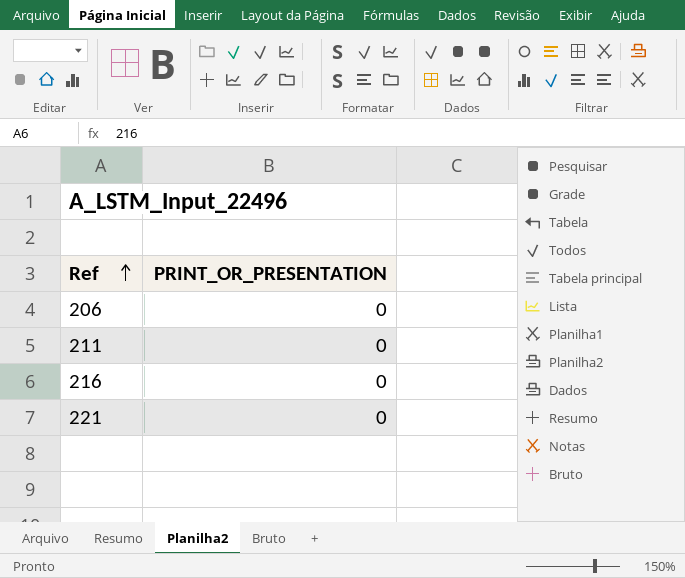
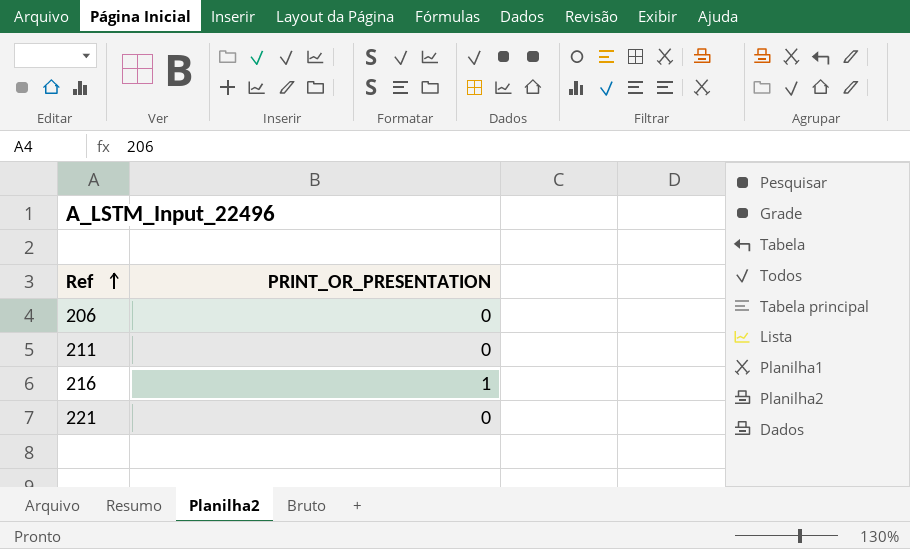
216 | PRINT_OR_PRESENTATION: 0 -> 1

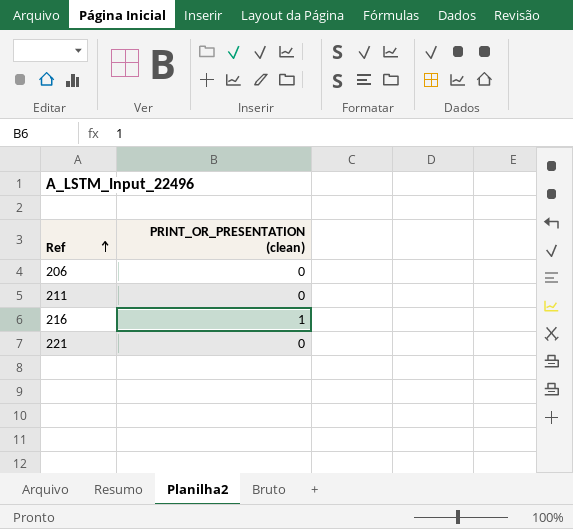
column name: PRINT_OR_PRESENTATION -> PRINT_OR_PRESENTATION (clean)

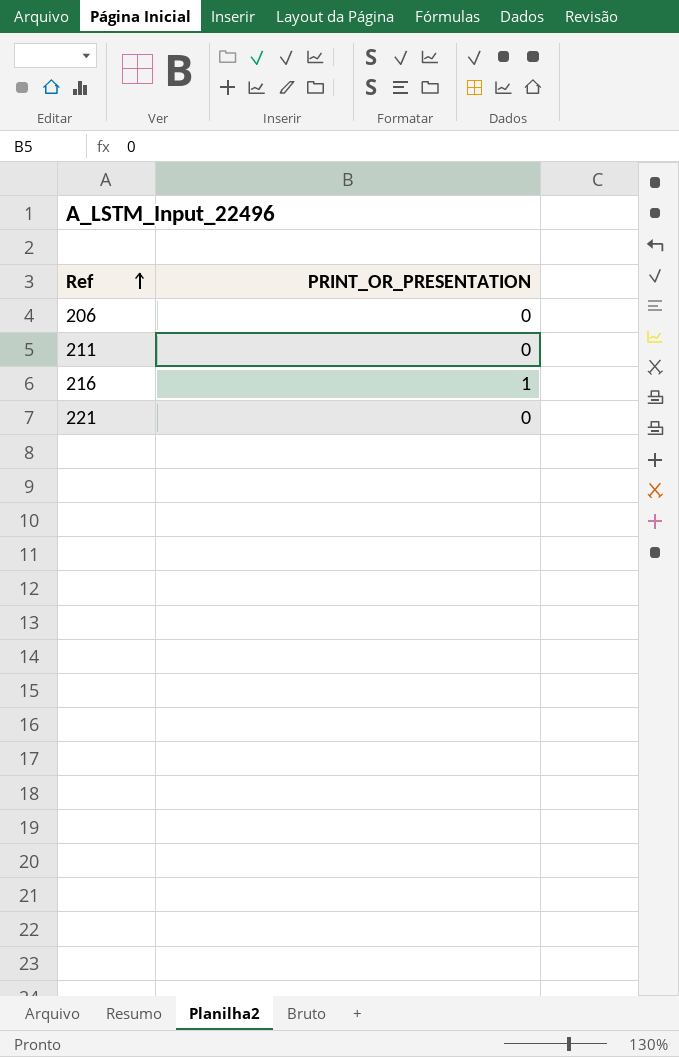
column name: PRINT_OR_PRESENTATION (clean) -> PRINT_OR_PRESENTATION

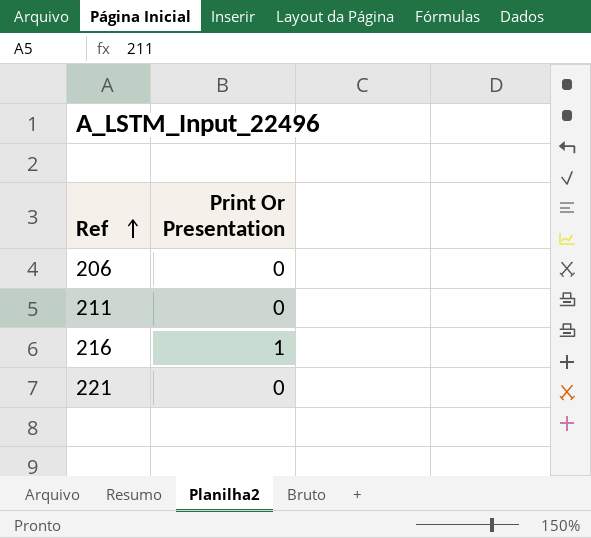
column name: PRINT_OR_PRESENTATION -> Print Or Presentation

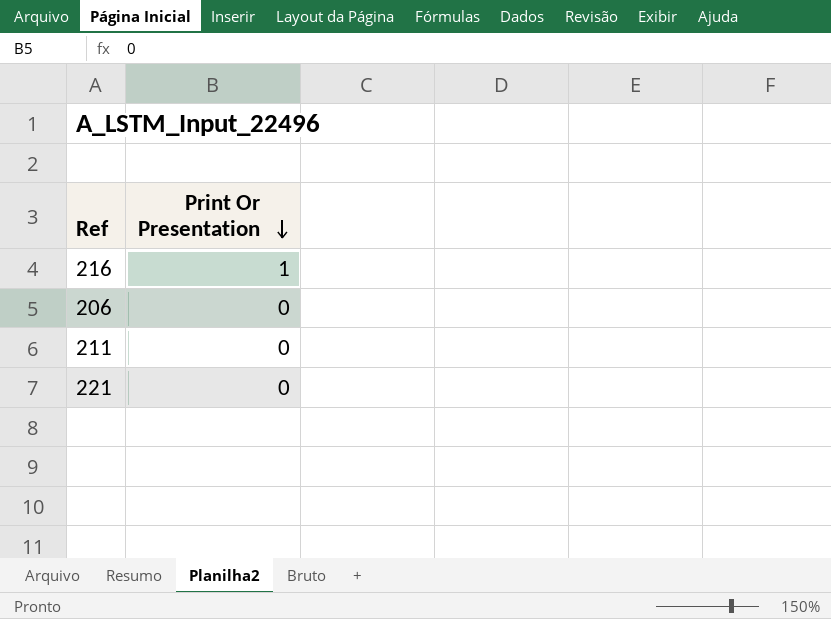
row order: Ref ascending -> Print Or Presentation descending

